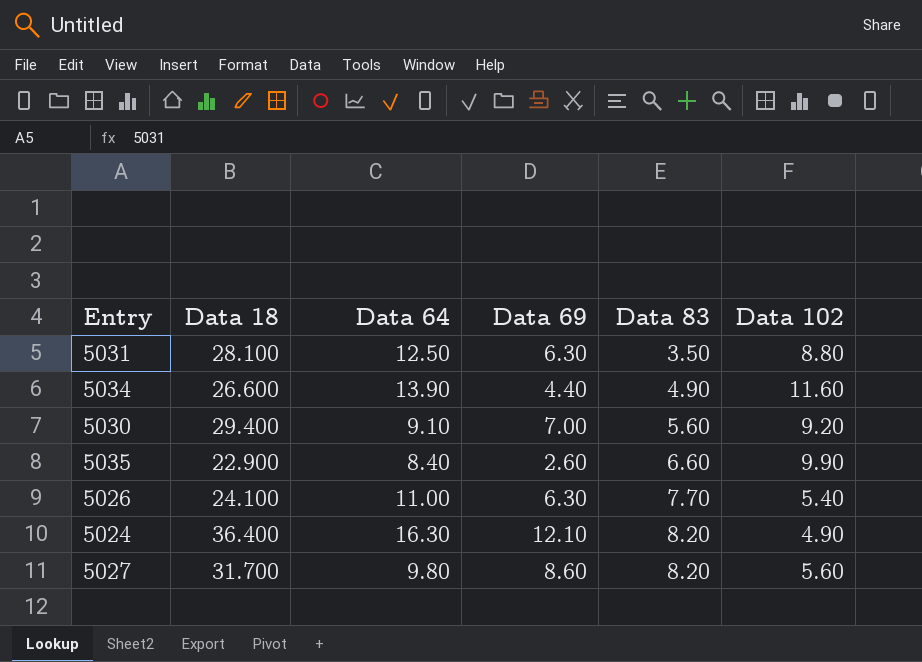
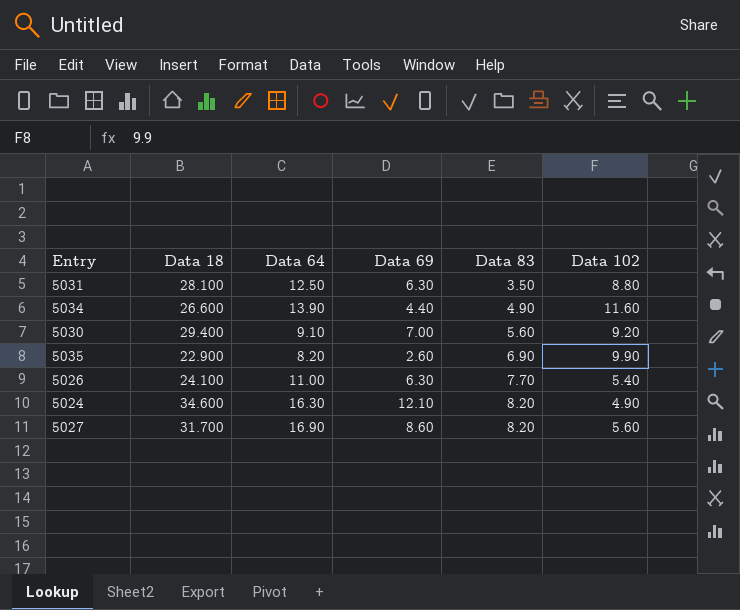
5035 | Data 64: 8.40 -> 8.20
5035 | Data 83: 6.60 -> 6.90
5024 | Data 18: 36.400 -> 34.600
5027 | Data 64: 9.80 -> 16.90

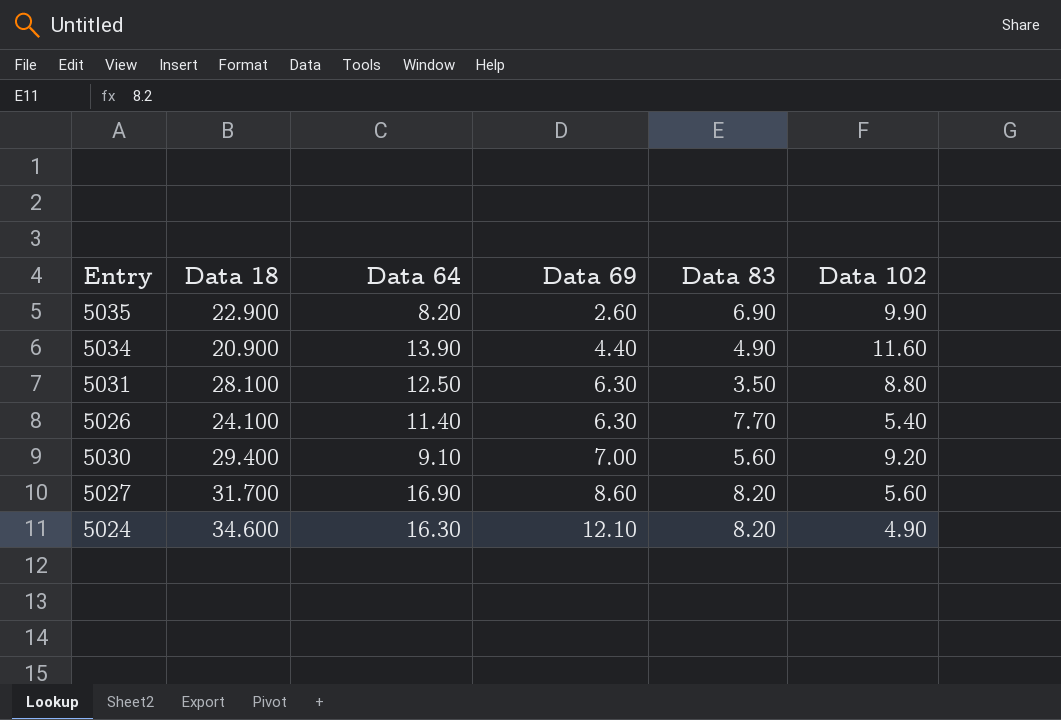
row order: Data 83 ascending -> Data 69 ascending
5034 | Data 18: 26.600 -> 20.900
5026 | Data 64: 11.00 -> 11.40

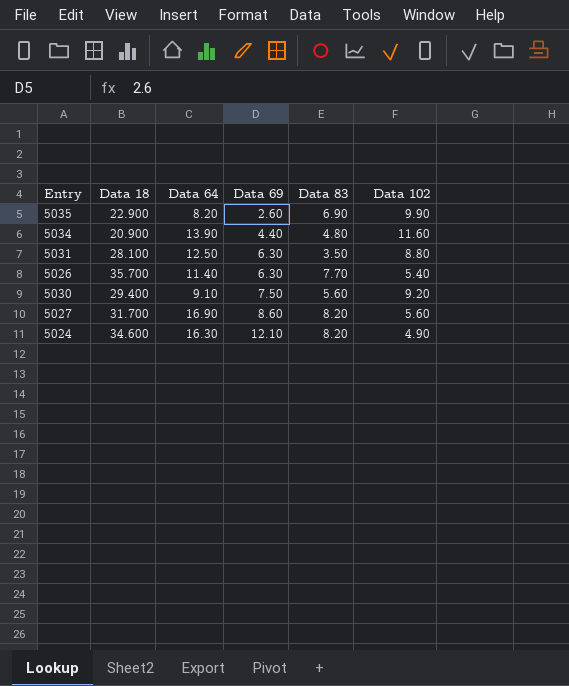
5034 | Data 83: 4.90 -> 4.80
5026 | Data 18: 24.100 -> 35.700
5030 | Data 69: 7.00 -> 7.50

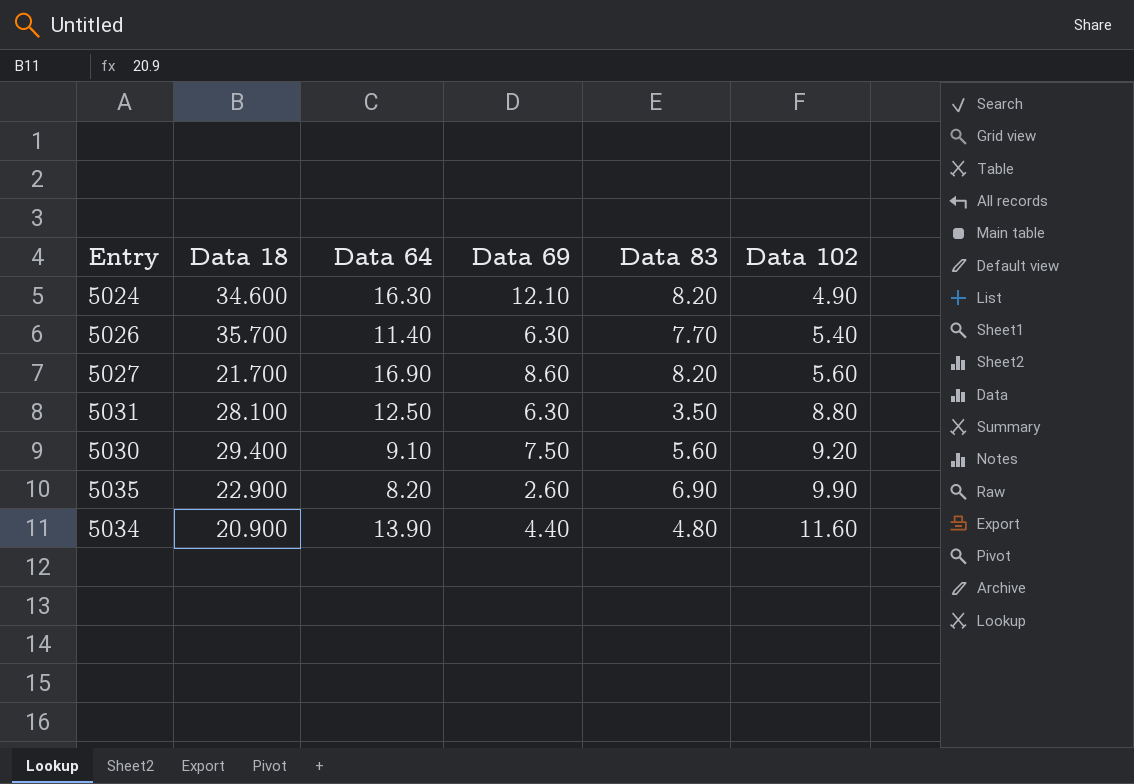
row order: Data 69 ascending -> Data 102 ascending
5027 | Data 18: 31.700 -> 21.700

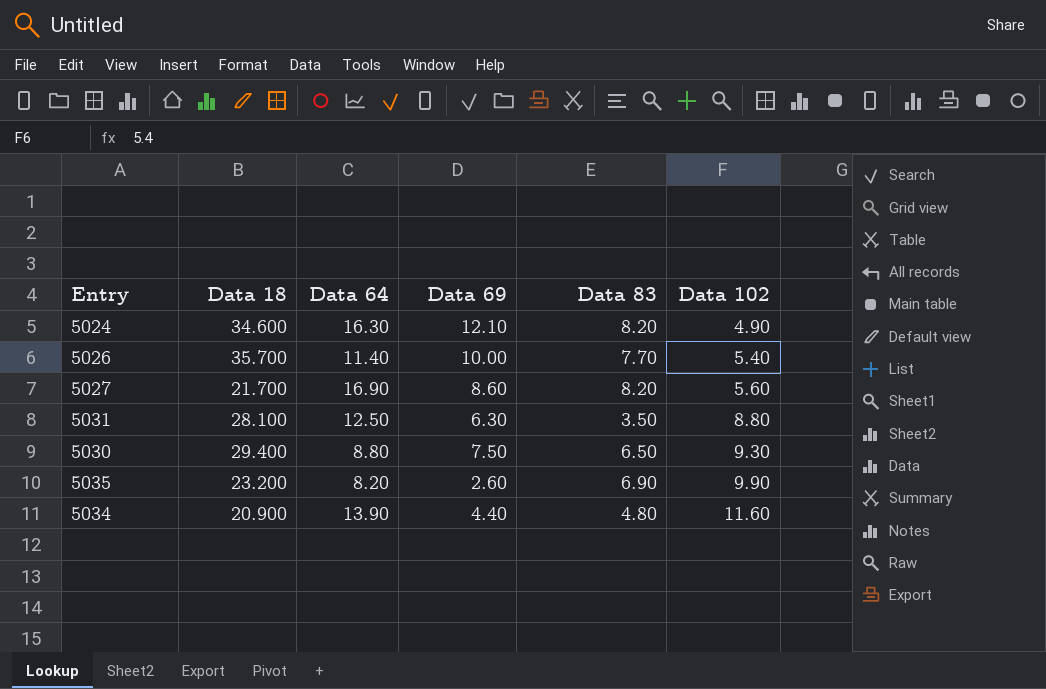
5026 | Data 69: 6.30 -> 10.00
5030 | Data 64: 9.10 -> 8.80
5030 | Data 83: 5.60 -> 6.50
5030 | Data 102: 9.20 -> 9.30
5035 | Data 18: 22.900 -> 23.200

